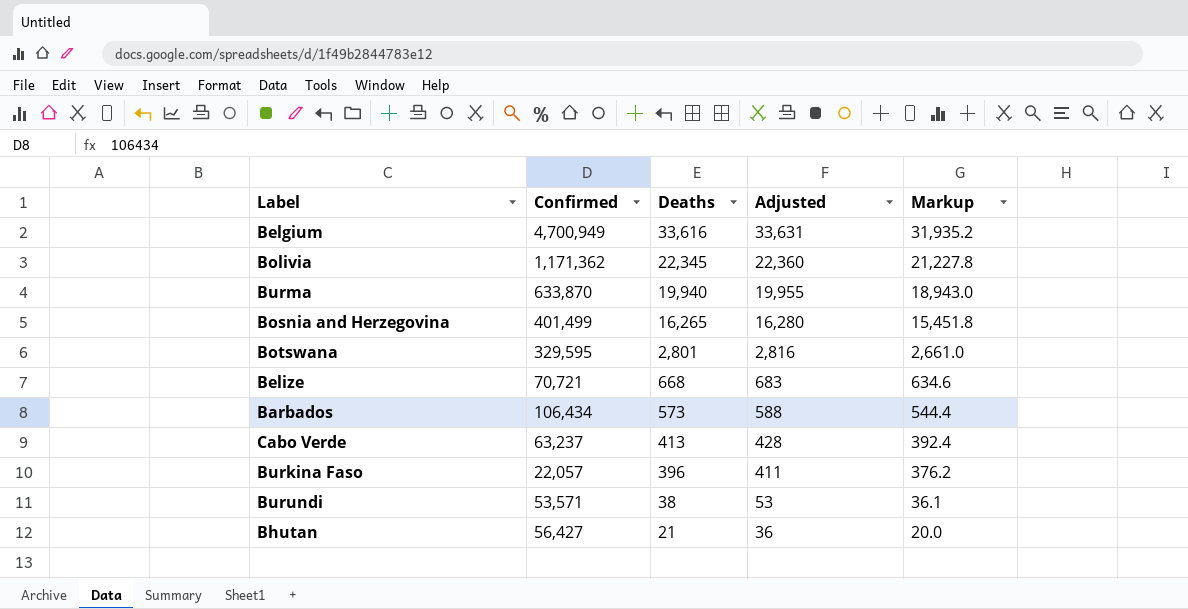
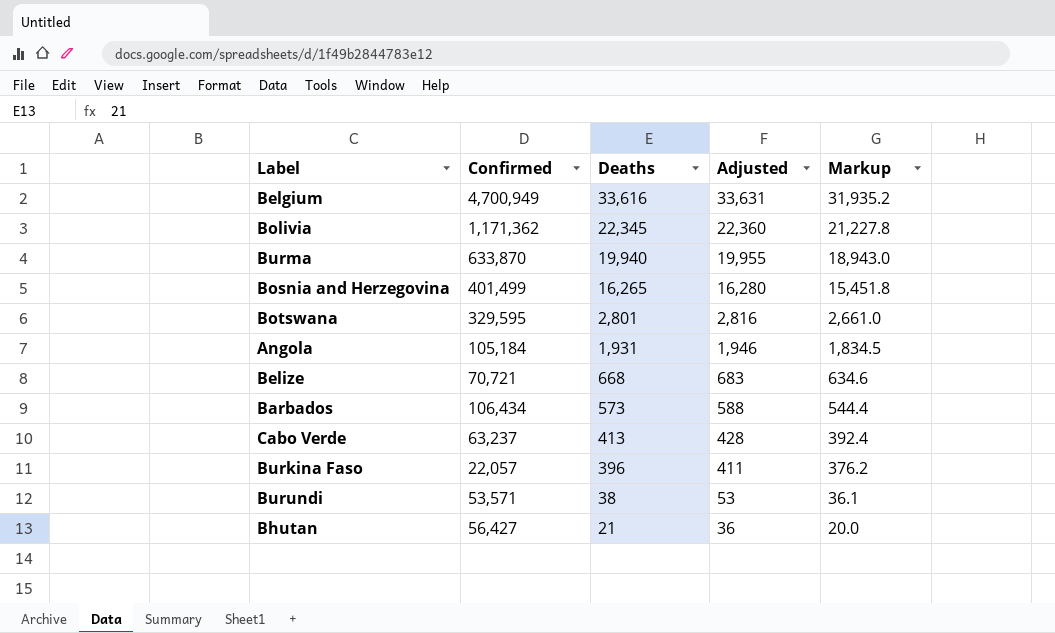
row Angola: none -> 105,184 | 1,931 | 1,946 | 1,834.5

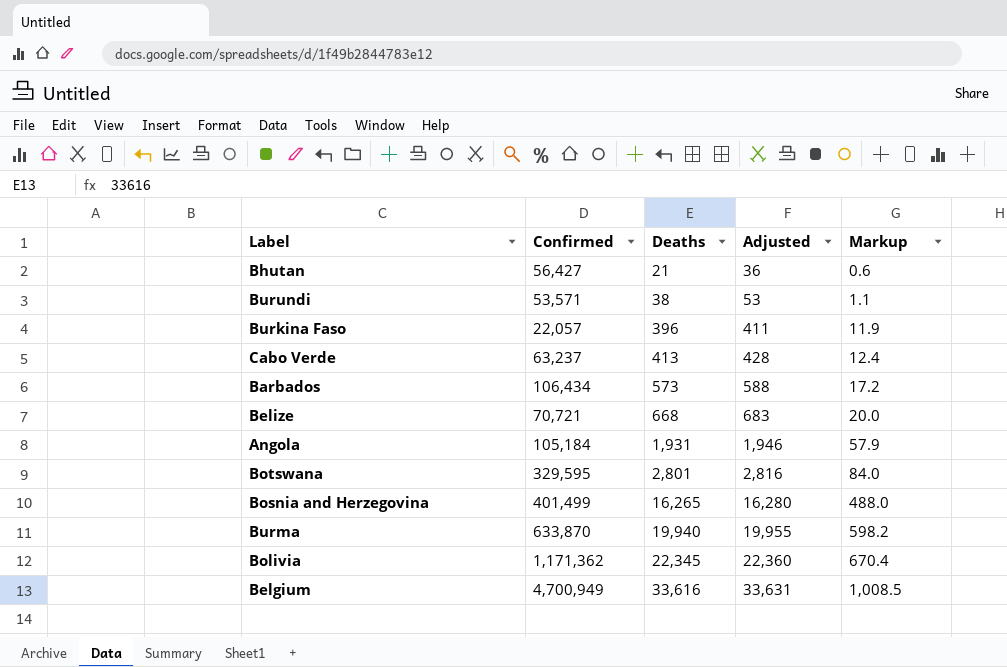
row order: Deaths descending -> Deaths ascending
column Markup | formula: [Deaths] * 0.95 -> [Deaths] * 0.03

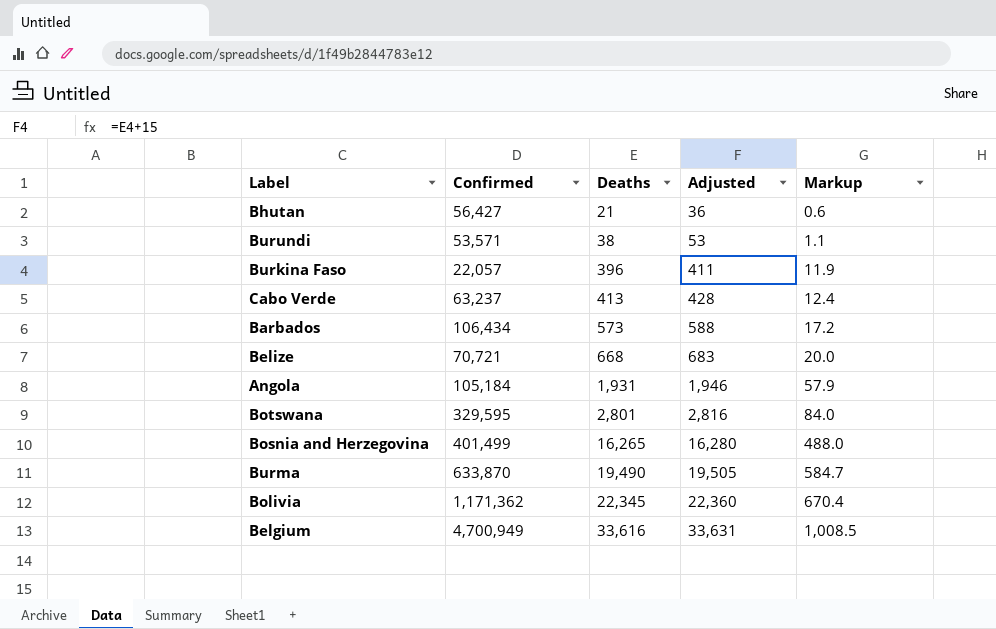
Burma | Deaths: 19,940 -> 19,490
Burma | Adjusted: 19,955 -> 19,505
Burma | Markup: 598.2 -> 584.7

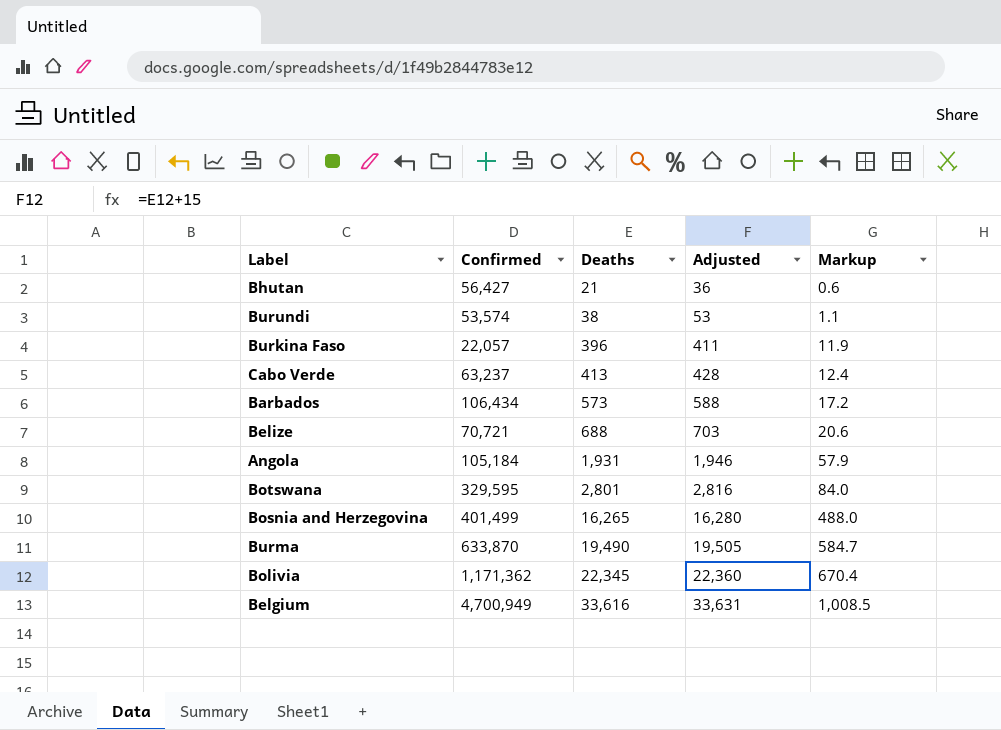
Burundi | Confirmed: 53,571 -> 53,574
Belize | Deaths: 668 -> 688
Belize | Adjusted: 683 -> 703
Belize | Markup: 20.0 -> 20.6

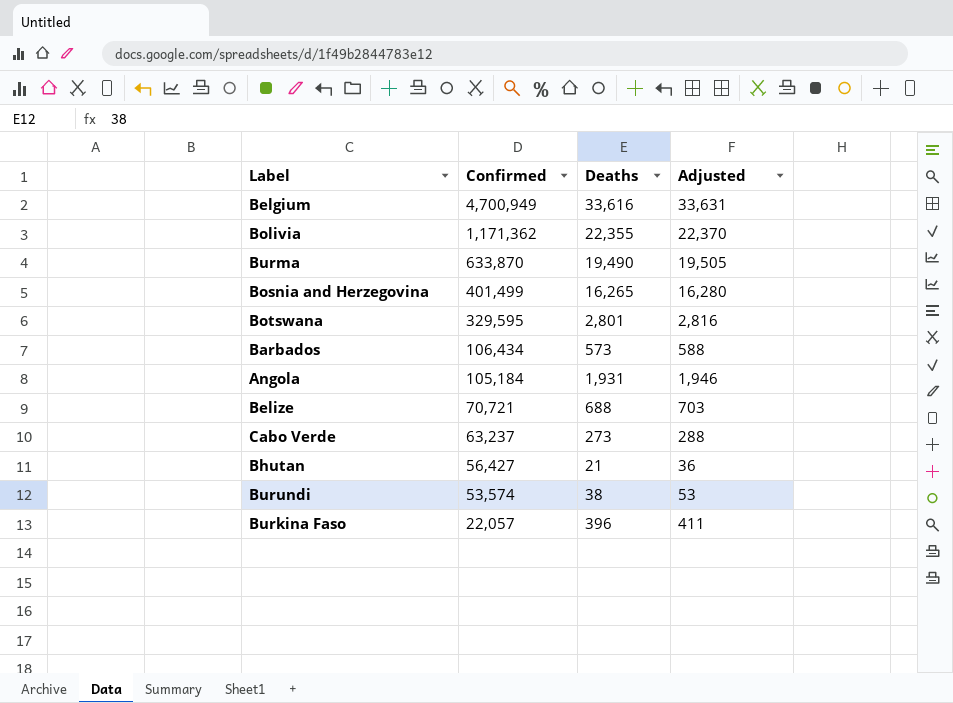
row order: Deaths ascending -> Confirmed descending
column Markup | formula: [Deaths] * 0.03 -> none
Bolivia | Deaths: 22,345 -> 22,355
Bolivia | Adjusted: 22,360 -> 22,370
Cabo Verde | Deaths: 413 -> 273
Cabo Verde | Adjusted: 428 -> 288

